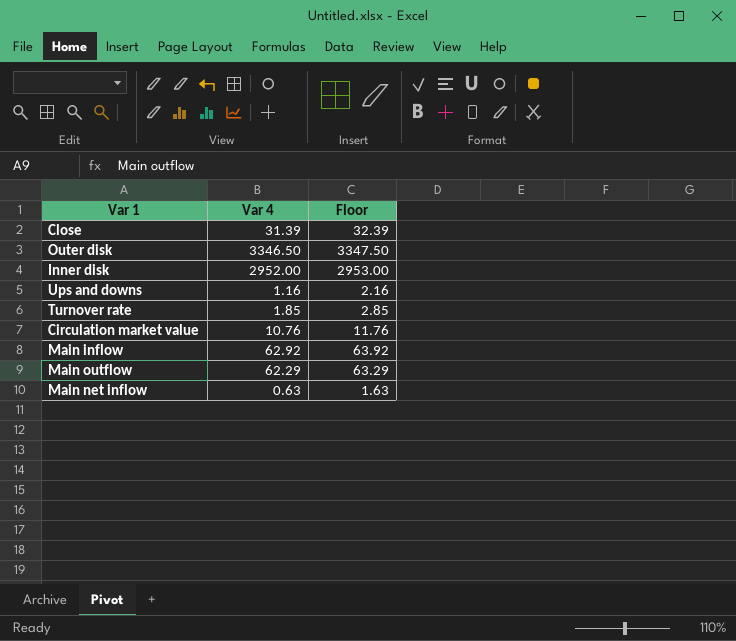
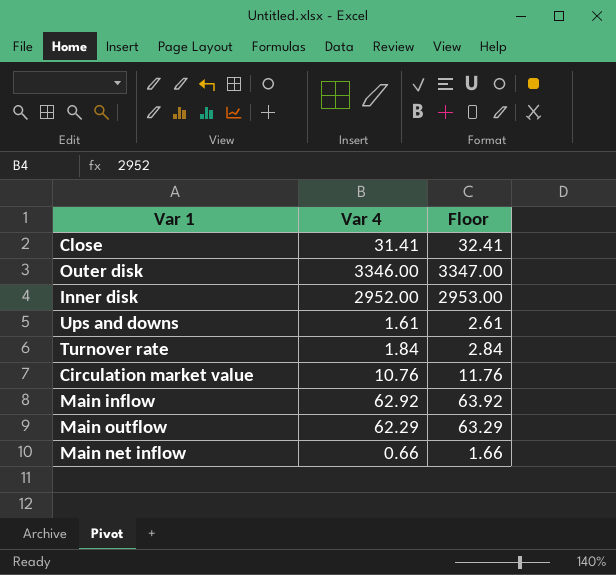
Close | Var 4: 31.39 -> 31.41
Close | Floor: 32.39 -> 32.41
Outer disk | Var 4: 3346.50 -> 3346.00
Outer disk | Floor: 3347.50 -> 3347.00
Ups and downs | Var 4: 1.16 -> 1.61
Ups and downs | Floor: 2.16 -> 2.61
Turnover rate | Var 4: 1.85 -> 1.84
Turnover rate | Floor: 2.85 -> 2.84
Main net inflow | Var 4: 0.63 -> 0.66
Main net inflow | Floor: 1.63 -> 1.66

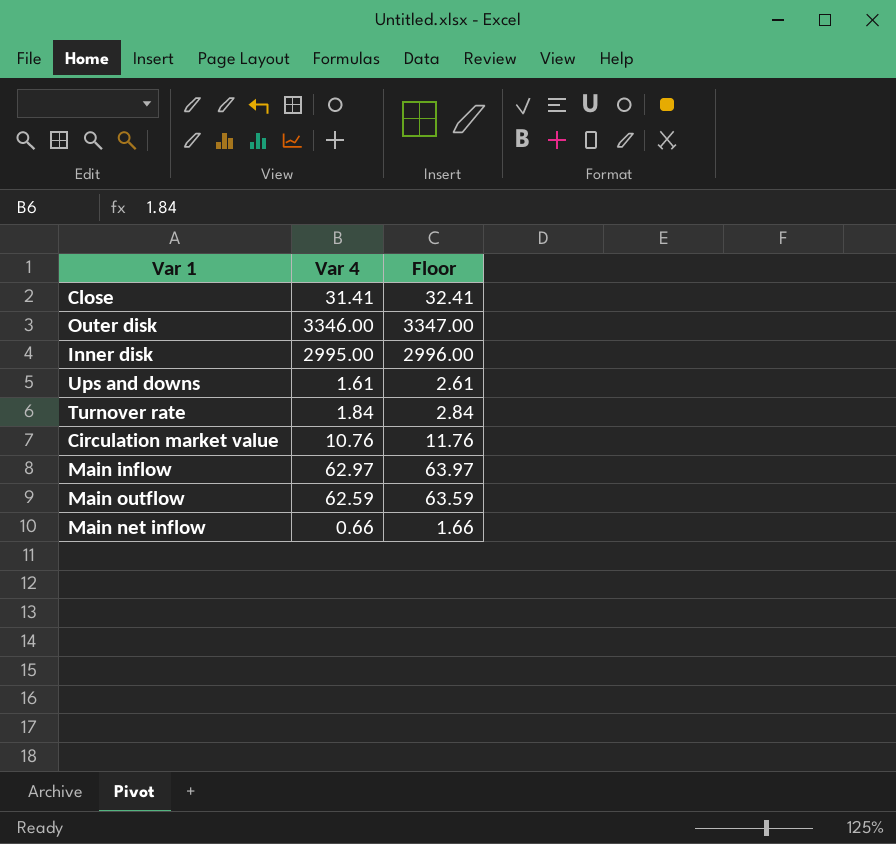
Inner disk | Var 4: 2952.00 -> 2995.00
Inner disk | Floor: 2953.00 -> 2996.00
Main inflow | Var 4: 62.92 -> 62.97
Main inflow | Floor: 63.92 -> 63.97
Main outflow | Var 4: 62.29 -> 62.59
Main outflow | Floor: 63.29 -> 63.59

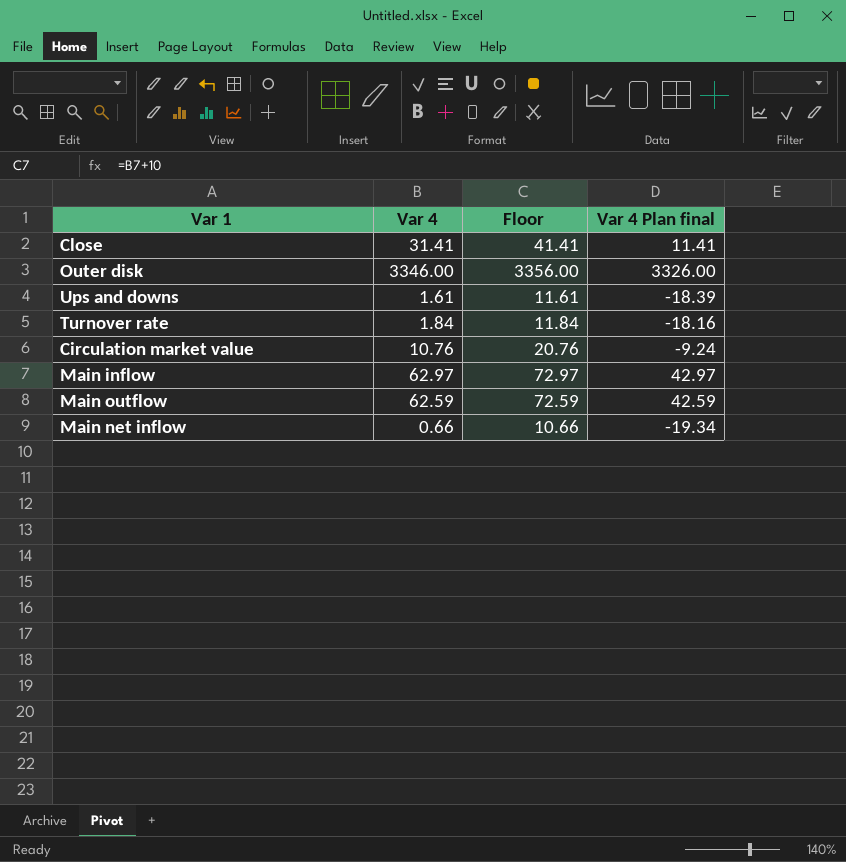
column Floor | formula: [Var 4] + 1 -> [Var 4] + 10
column Var 4 Plan final | formula: none -> [Var 4] - 20
row Inner disk: 2995.00 | 2996.00 -> none

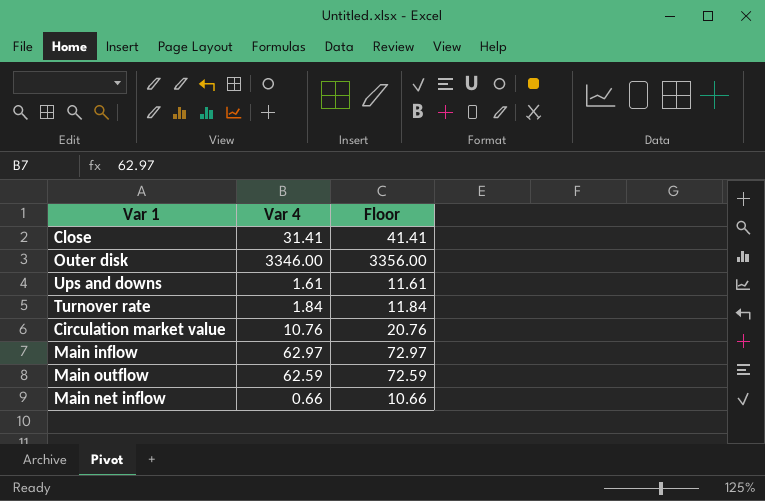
column Var 4 Plan final | formula: [Var 4] - 20 -> none

